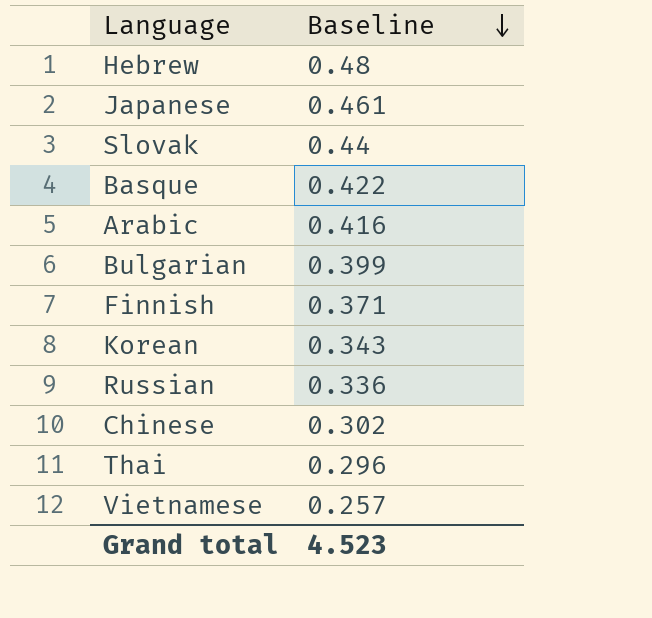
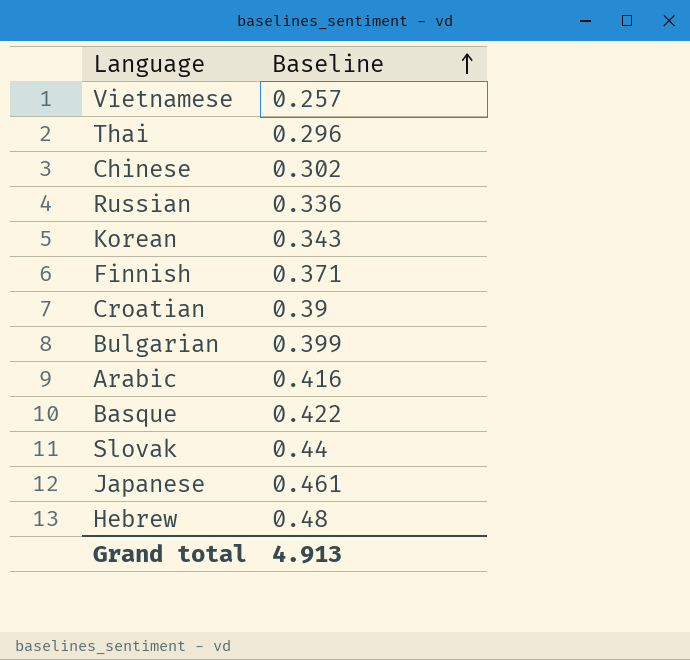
row order: Baseline descending -> Baseline ascending
row Croatian: none -> 0.39
Grand total | Baseline: 4.523 -> 4.913

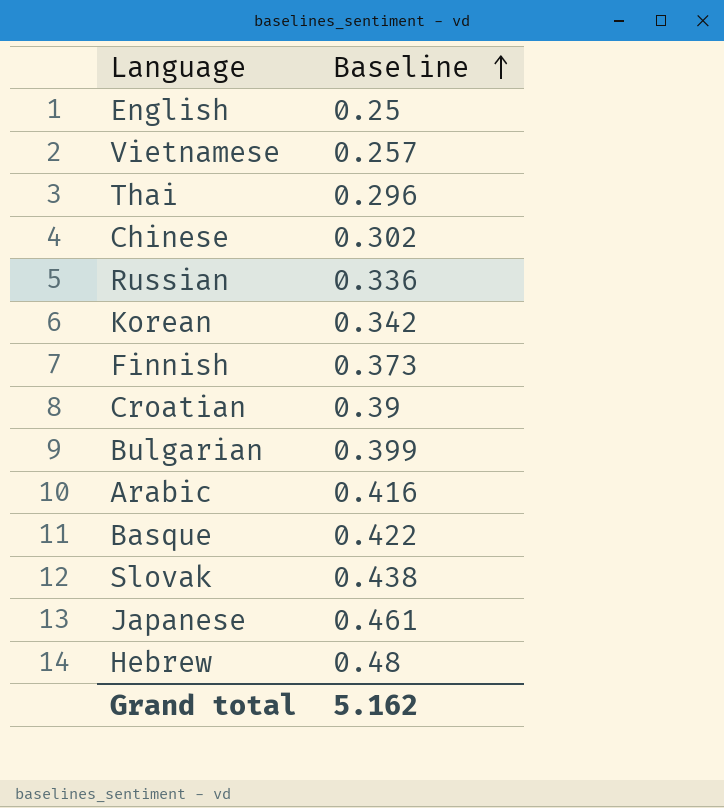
row English: none -> 0.25
Korean | Baseline: 0.343 -> 0.342
Finnish | Baseline: 0.371 -> 0.373
Slovak | Baseline: 0.44 -> 0.438
Grand total | Baseline: 4.913 -> 5.162

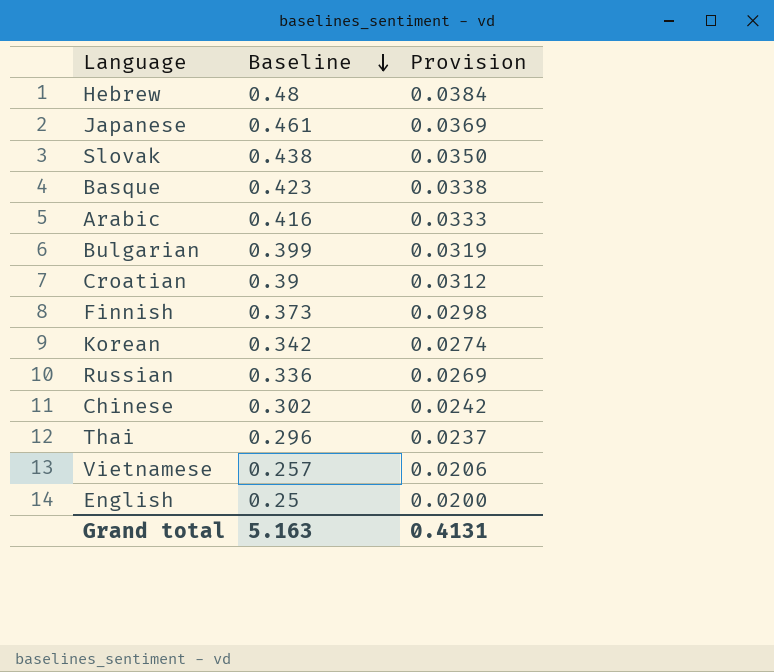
row order: Baseline ascending -> Baseline descending
column Provision | formula: none -> [Baseline] * 0.08
Basque | Baseline: 0.422 -> 0.423
Grand total | Baseline: 5.162 -> 5.163

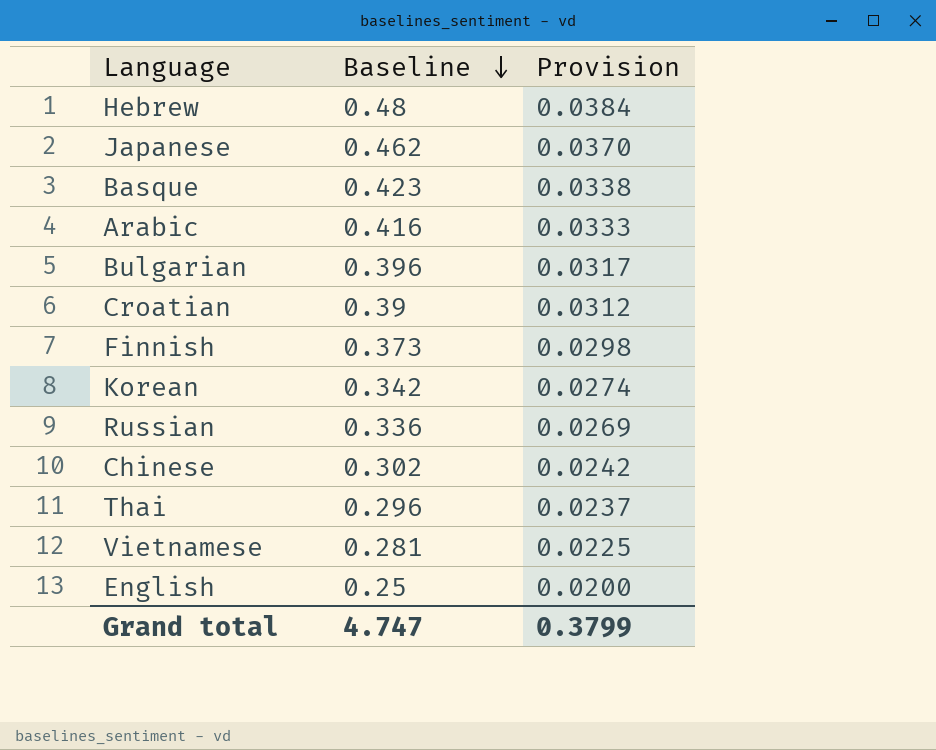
row Slovak: 0.438 | 0.0350 -> none
Japanese | Baseline: 0.461 -> 0.462
Japanese | Provision: 0.0369 -> 0.0370
Bulgarian | Baseline: 0.399 -> 0.396
Bulgarian | Provision: 0.0319 -> 0.0317
Vietnamese | Baseline: 0.257 -> 0.281
Vietnamese | Provision: 0.0206 -> 0.0225
Grand total | Baseline: 5.163 -> 4.747
Grand total | Provision: 0.4131 -> 0.3799

